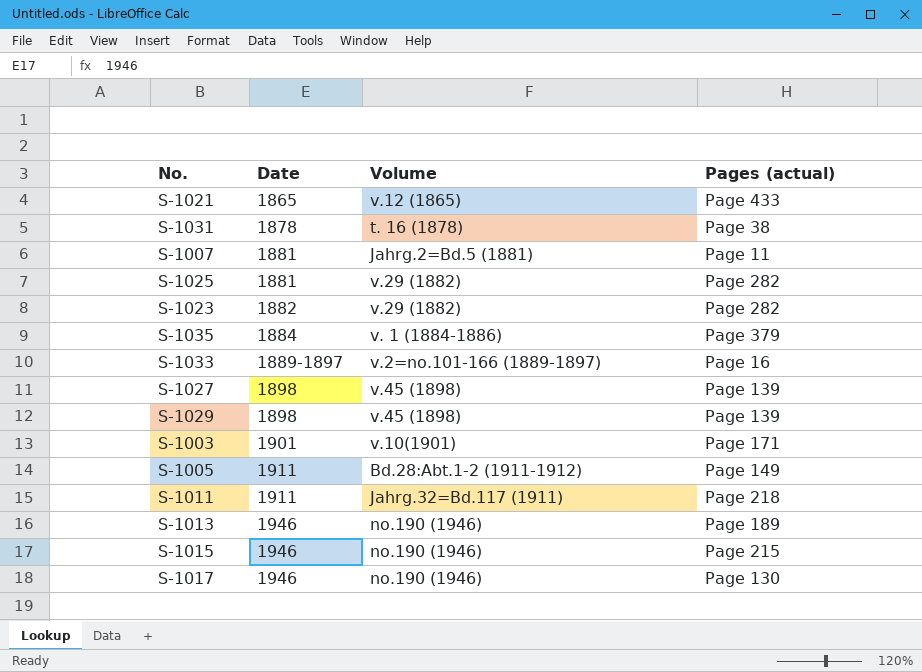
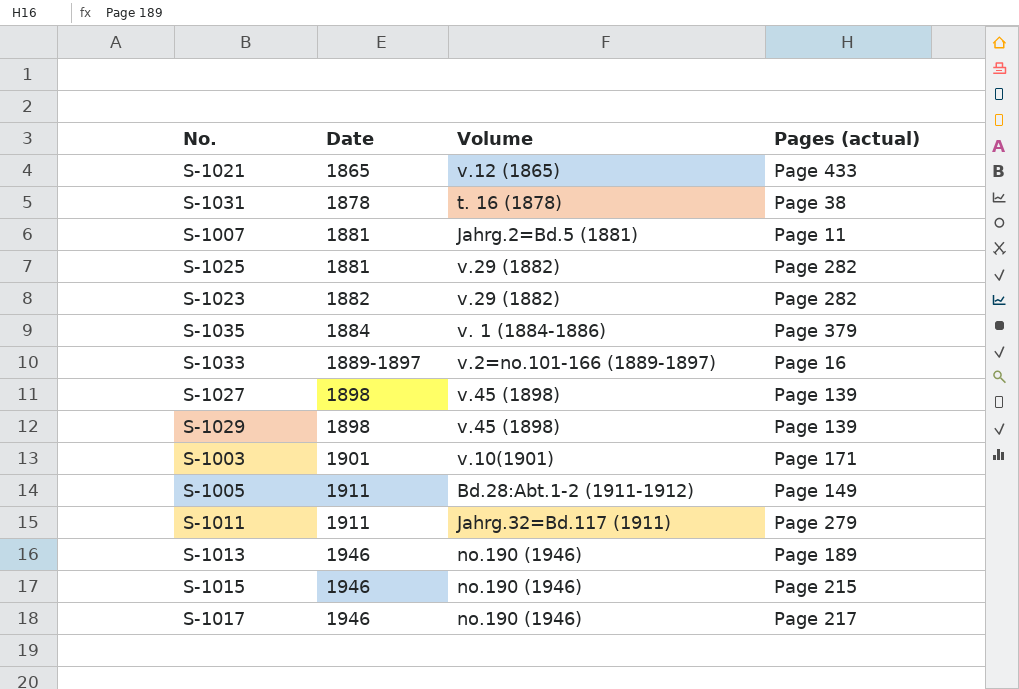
S-1011 | Pages (actual): Page 218 -> Page 279
S-1017 | Pages (actual): Page 130 -> Page 217

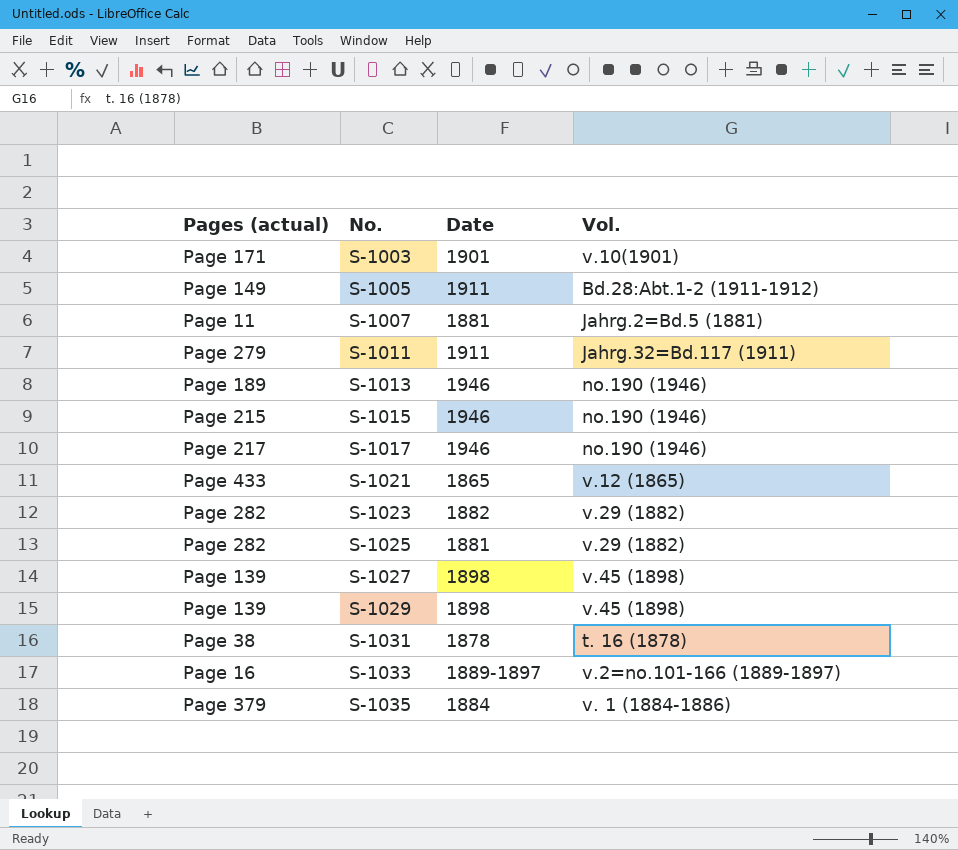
row order: Date ascending -> No. ascending
column Pages (actual) | position: 4 -> 1
column name: Volume -> Vol.

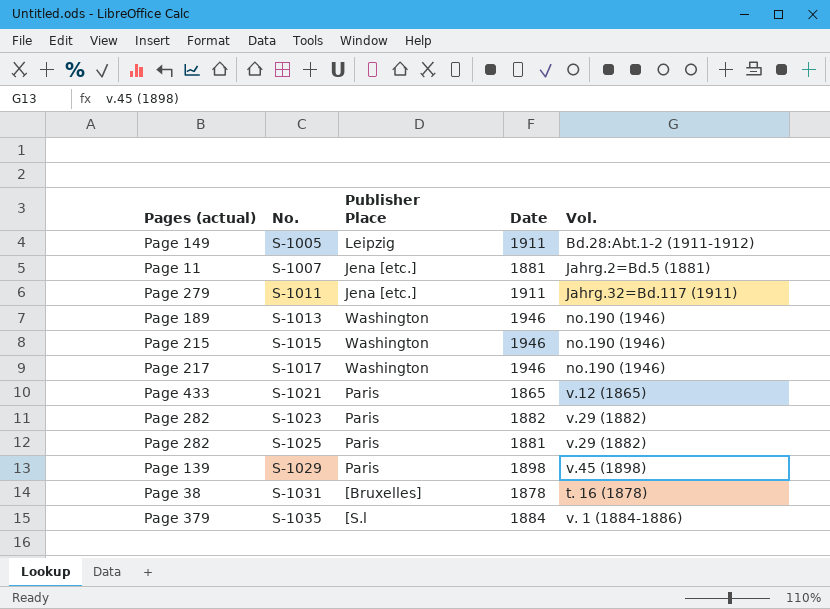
column Publisher Place | position: none -> 3
row S-1003: Page 171 | 1901 | v.10(1901) -> none
row S-1027: Page 139 | 1898 | v.45 (1898) -> none
row S-1033: Page 16 | 1889-1897 | v.2=no.101-166 (1889-1897) -> none

